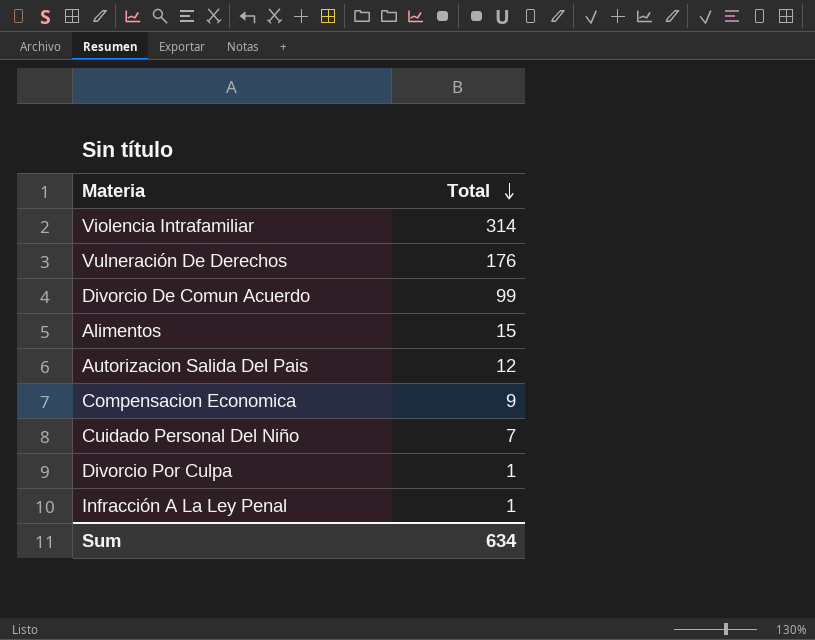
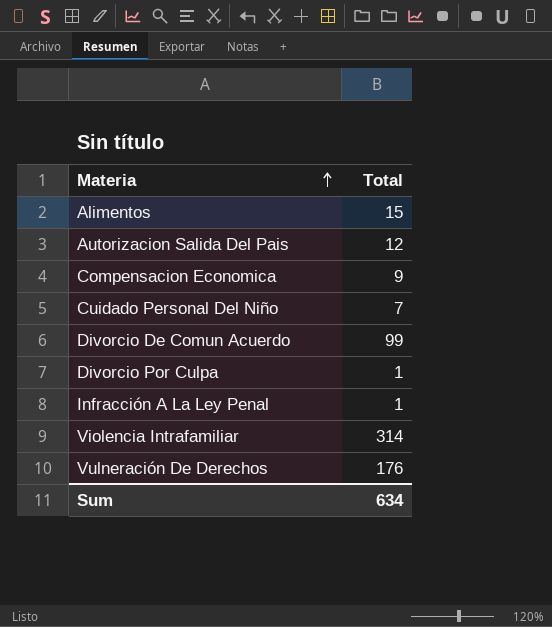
row order: Total descending -> Materia ascending

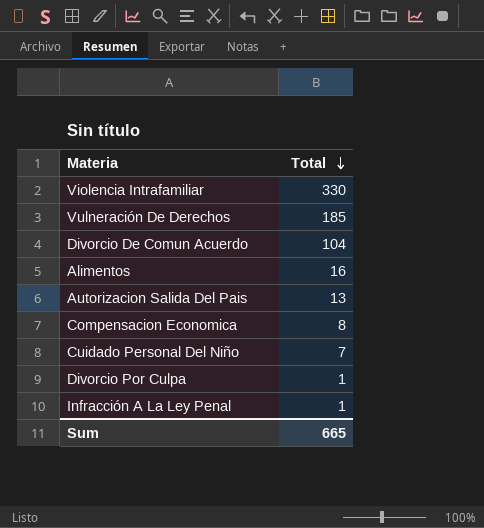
row order: Materia ascending -> Total descending
Violencia Intrafamiliar | Total: 314 -> 330
Vulneración De Derechos | Total: 176 -> 185
Divorcio De Comun Acuerdo | Total: 99 -> 104
Alimentos | Total: 15 -> 16
Autorizacion Salida Del Pais | Total: 12 -> 13
Compensacion Economica | Total: 9 -> 8
Sum | Total: 634 -> 665

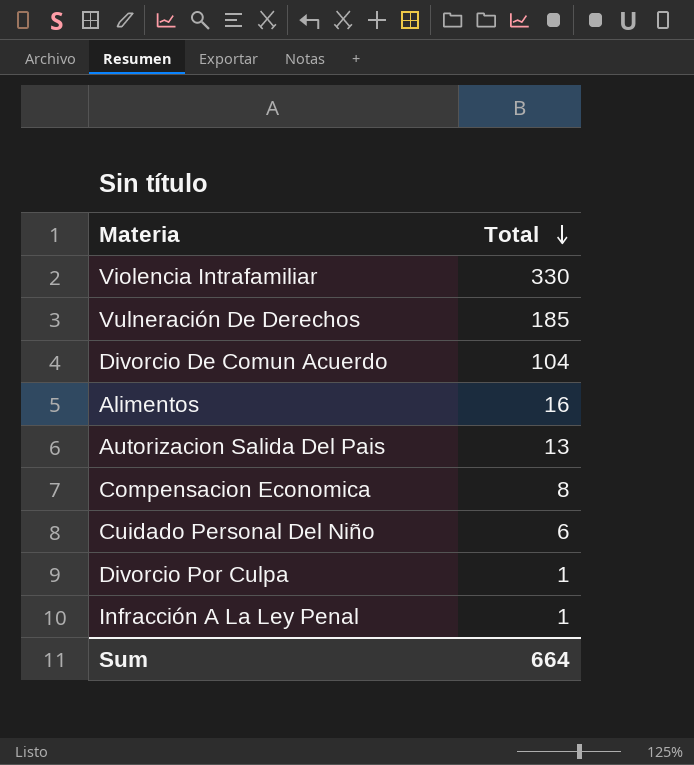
Cuidado Personal Del Niño | Total: 7 -> 6
Sum | Total: 665 -> 664

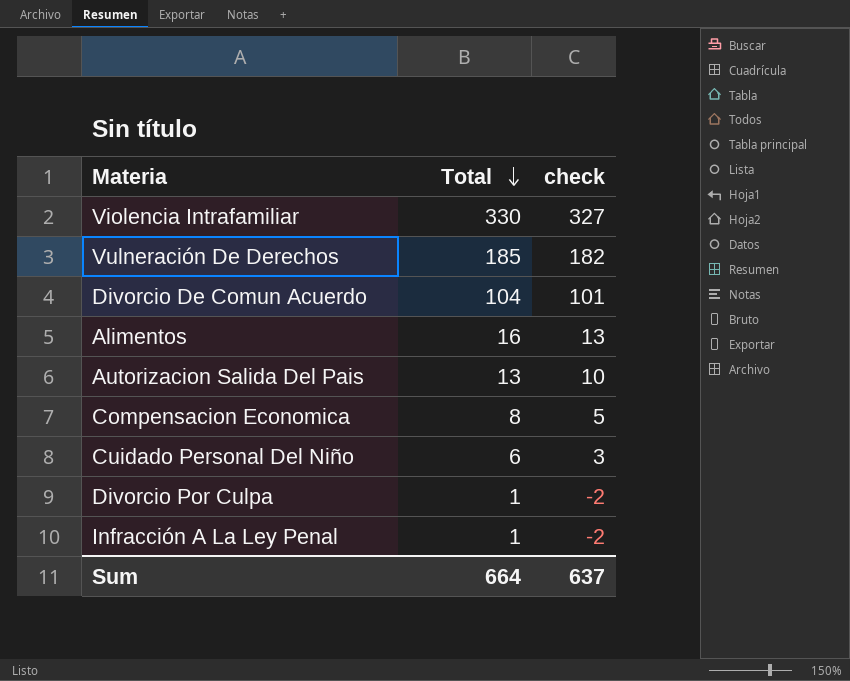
column check | formula: none -> [Total] - 3

